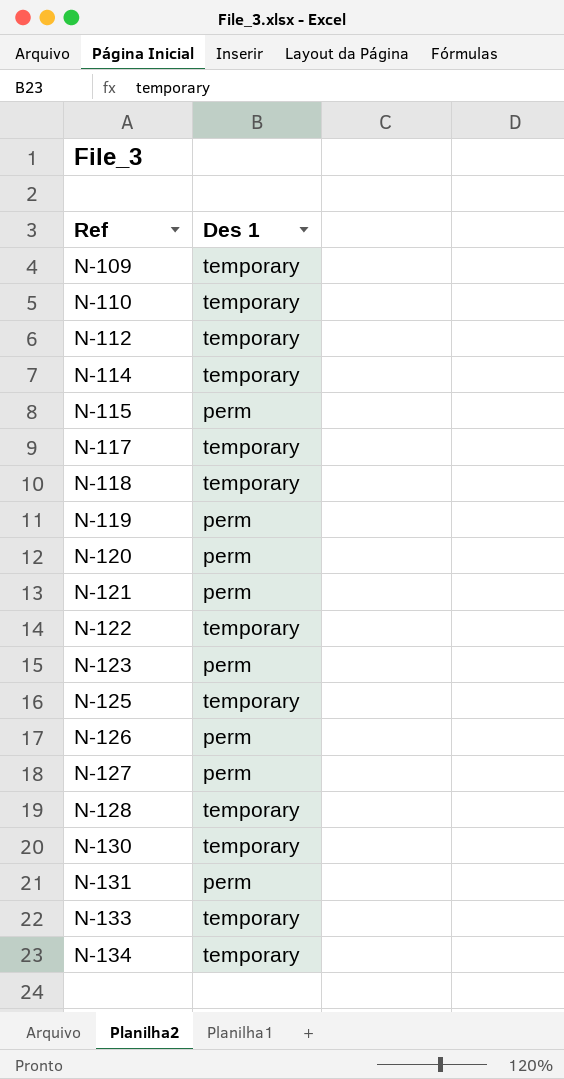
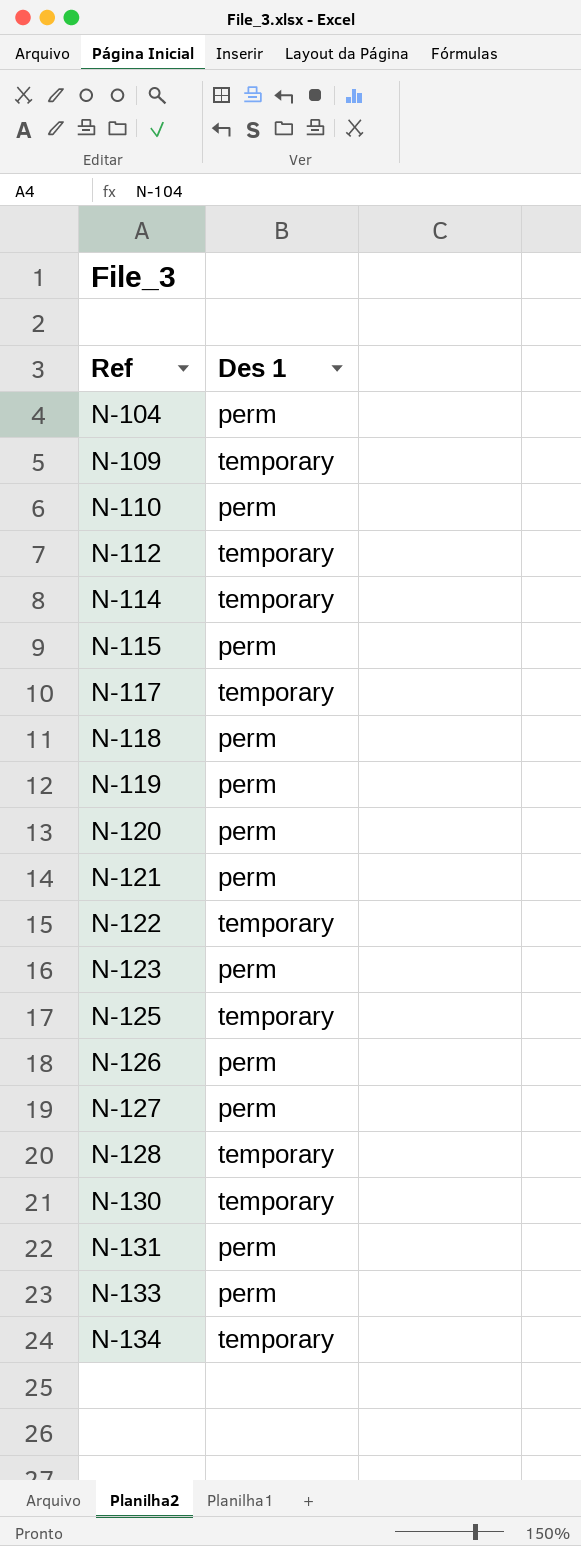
row N-104: none -> perm
N-110 | Des 1: temporary -> perm
N-118 | Des 1: temporary -> perm
N-133 | Des 1: temporary -> perm

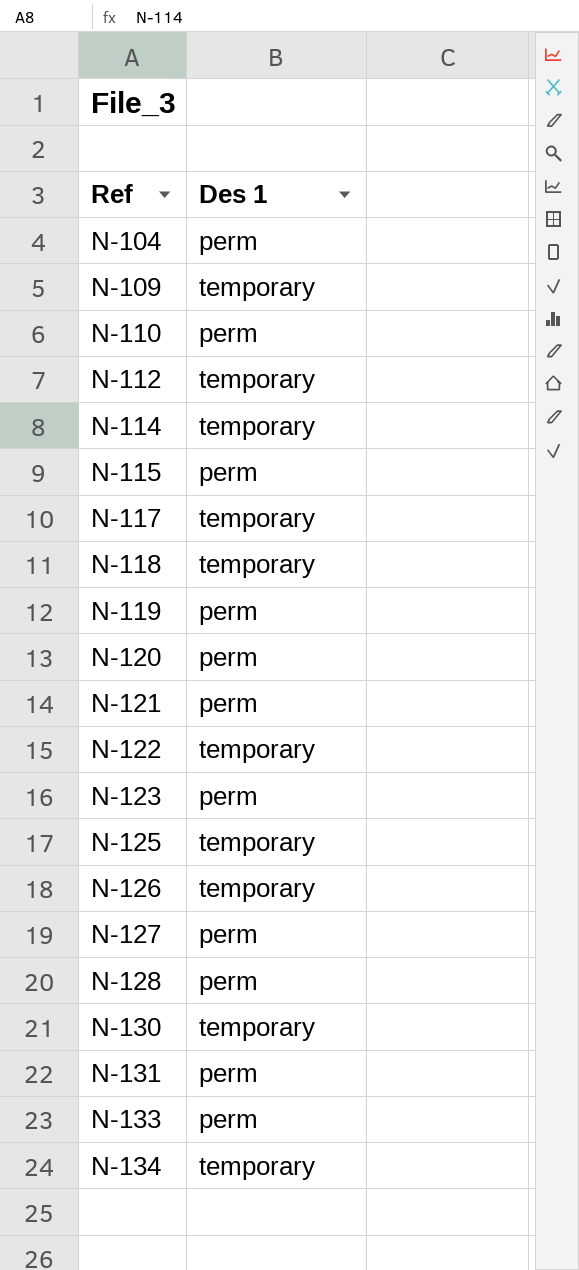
N-118 | Des 1: perm -> temporary
N-126 | Des 1: perm -> temporary
N-128 | Des 1: temporary -> perm

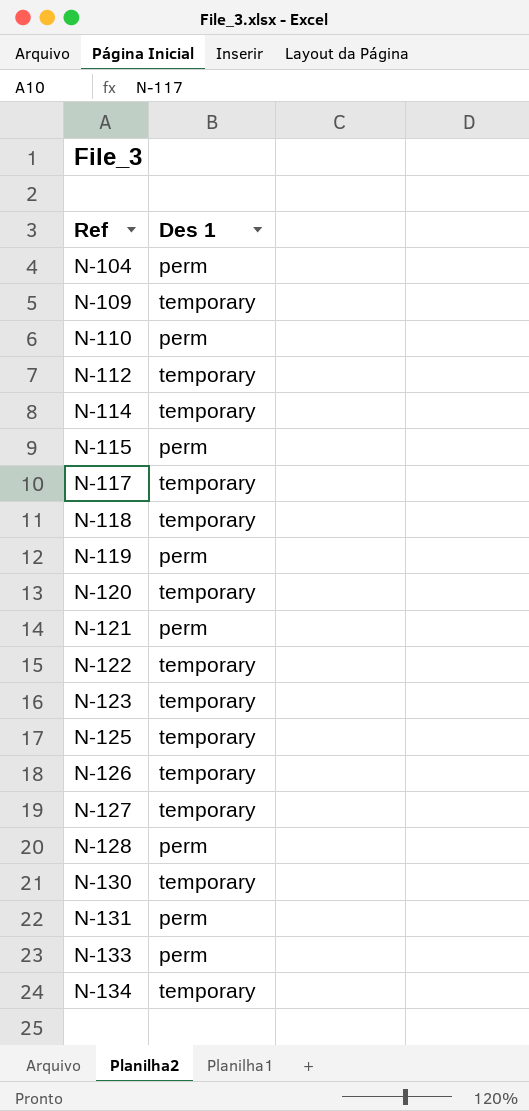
N-120 | Des 1: perm -> temporary
N-123 | Des 1: perm -> temporary
N-127 | Des 1: perm -> temporary

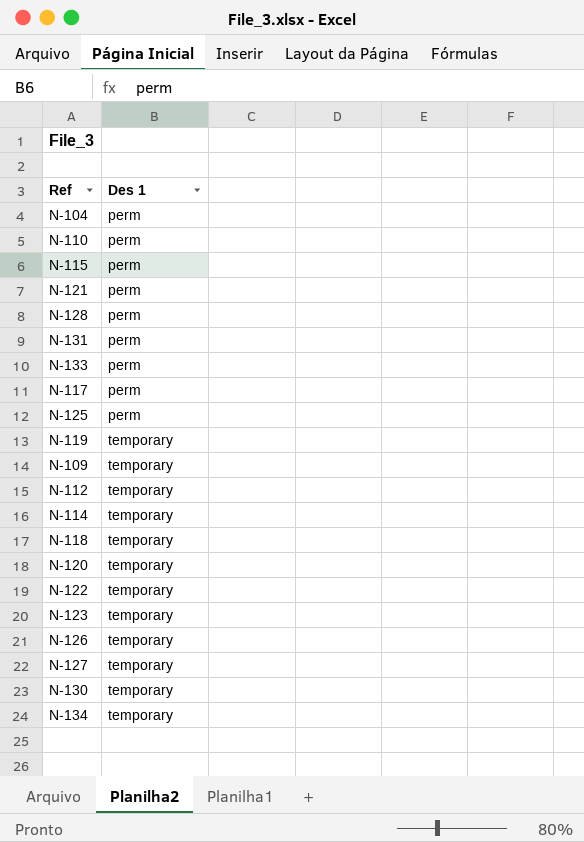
row order: Ref ascending -> Des 1 ascending
N-117 | Des 1: temporary -> perm
N-125 | Des 1: temporary -> perm
N-119 | Des 1: perm -> temporary

